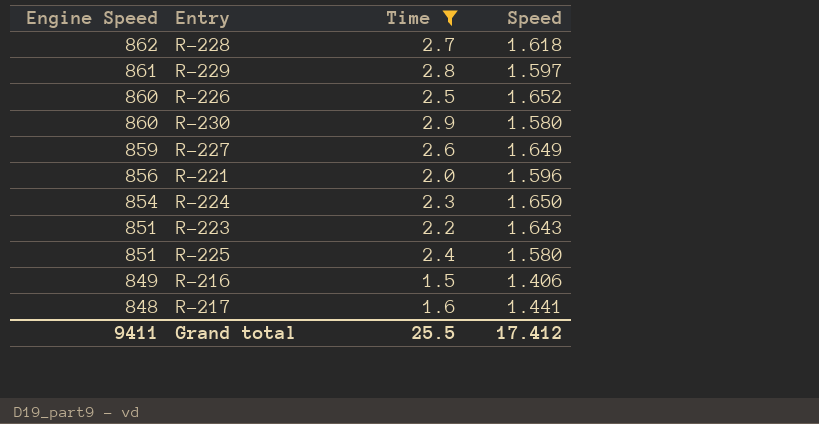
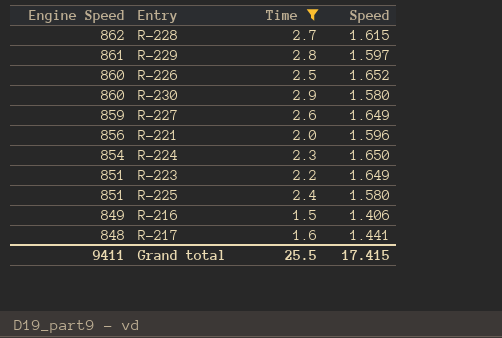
R-228 | Speed: 1.618 -> 1.615
R-223 | Speed: 1.643 -> 1.649
Grand total | Speed: 17.412 -> 17.415

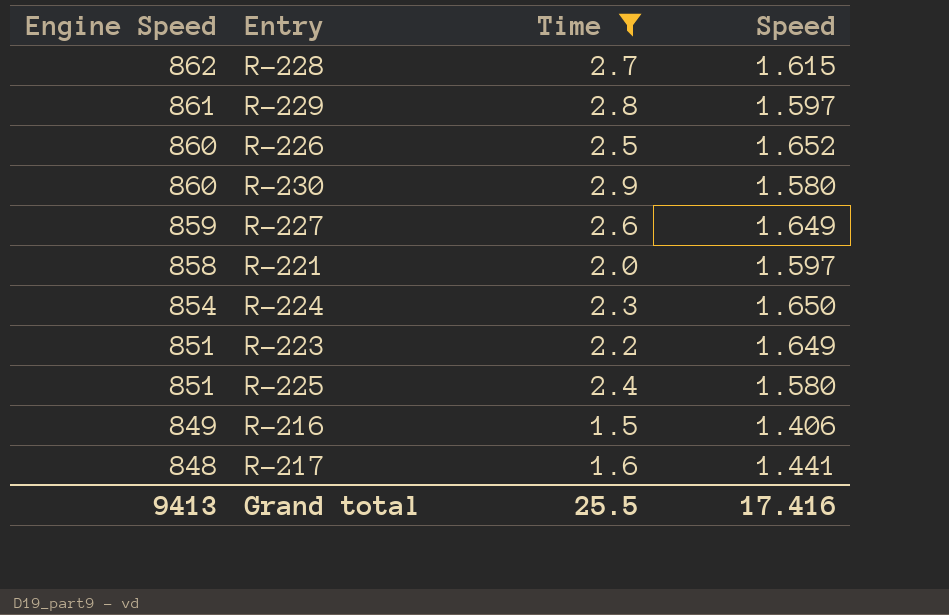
R-221 | Engine Speed: 856 -> 858
R-221 | Speed: 1.596 -> 1.597
Grand total | Engine Speed: 9411 -> 9413
Grand total | Speed: 17.415 -> 17.416

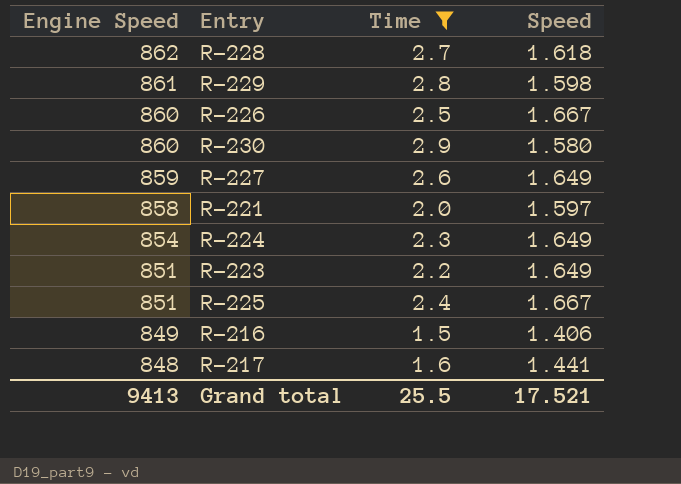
R-228 | Speed: 1.615 -> 1.618
R-229 | Speed: 1.597 -> 1.598
R-226 | Speed: 1.652 -> 1.667
R-224 | Speed: 1.650 -> 1.649
R-225 | Speed: 1.580 -> 1.667
Grand total | Speed: 17.416 -> 17.521

